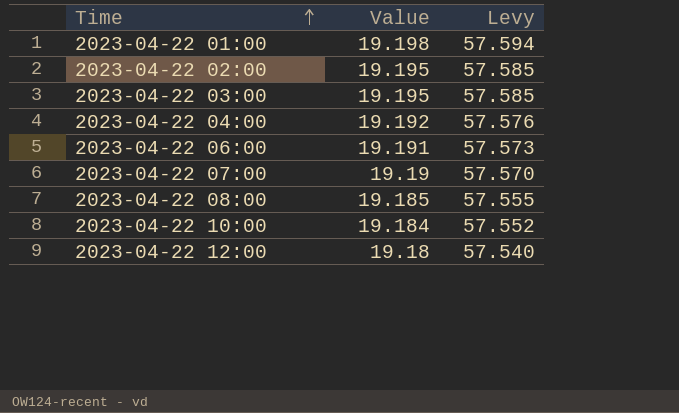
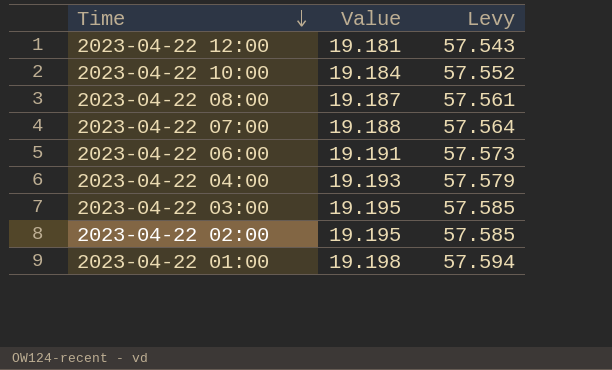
row order: Time ascending -> Time descending
2023-04-22 12:00 | Value: 19.18 -> 19.181
2023-04-22 12:00 | Levy: 57.540 -> 57.543
2023-04-22 08:00 | Value: 19.185 -> 19.187
2023-04-22 08:00 | Levy: 57.555 -> 57.561
2023-04-22 07:00 | Value: 19.19 -> 19.188
2023-04-22 07:00 | Levy: 57.570 -> 57.564
2023-04-22 04:00 | Value: 19.192 -> 19.193
2023-04-22 04:00 | Levy: 57.576 -> 57.579

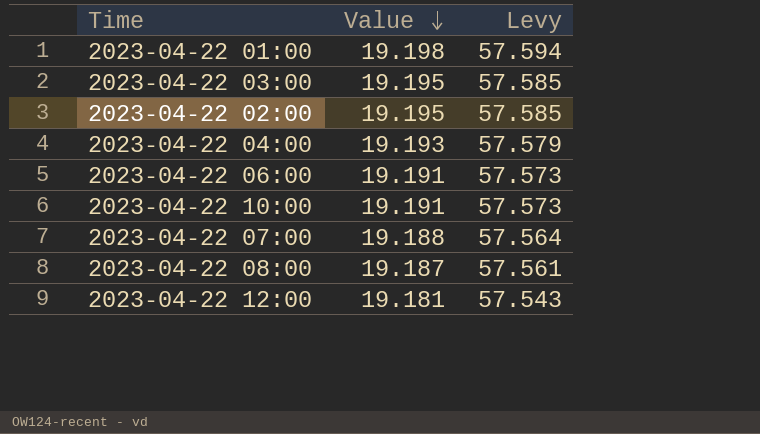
row order: Time descending -> Value descending
2023-04-22 10:00 | Value: 19.184 -> 19.191
2023-04-22 10:00 | Levy: 57.552 -> 57.573

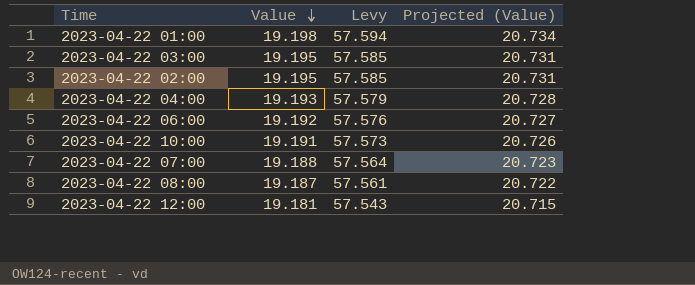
column Projected (Value) | formula: none -> [Value] * 1.08
2023-04-22 06:00 | Value: 19.191 -> 19.192
2023-04-22 06:00 | Levy: 57.573 -> 57.576

